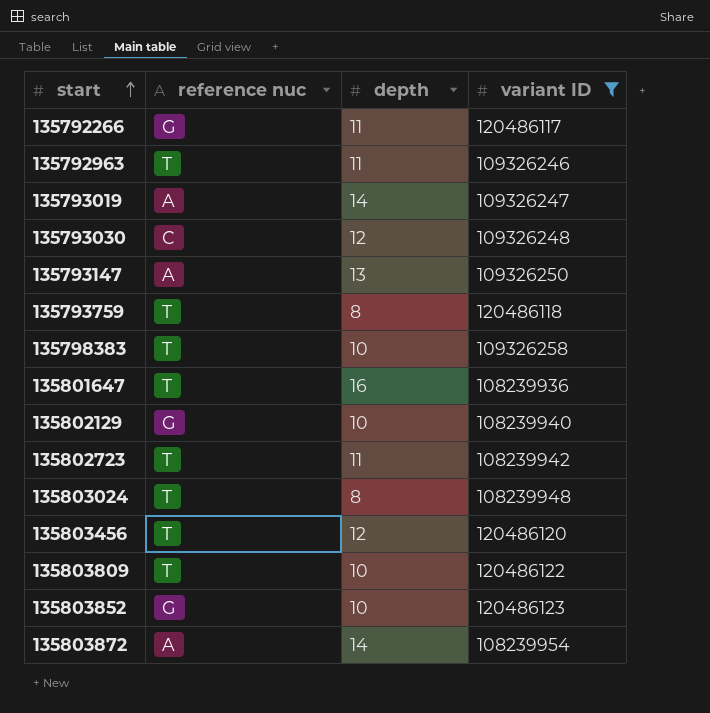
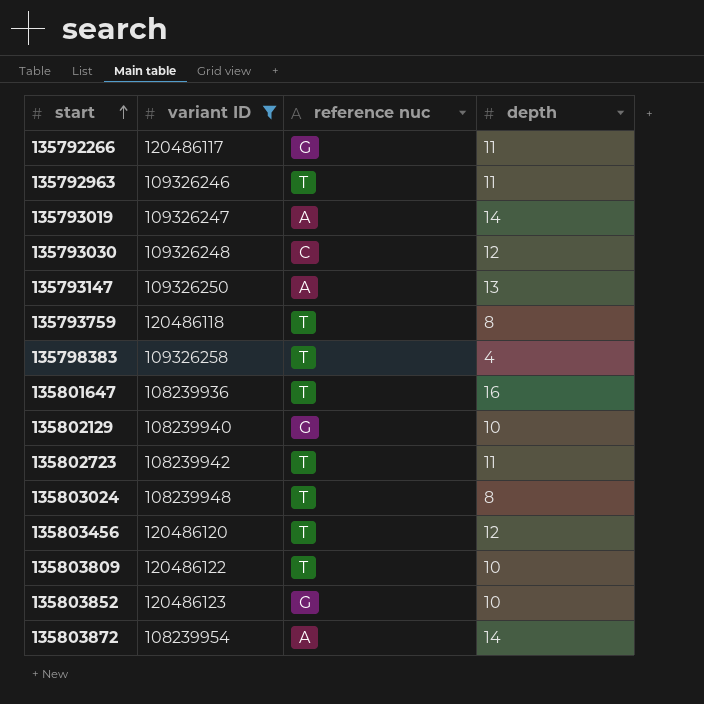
column variant ID | position: 4 -> 2
135798383 | depth: 10 -> 4

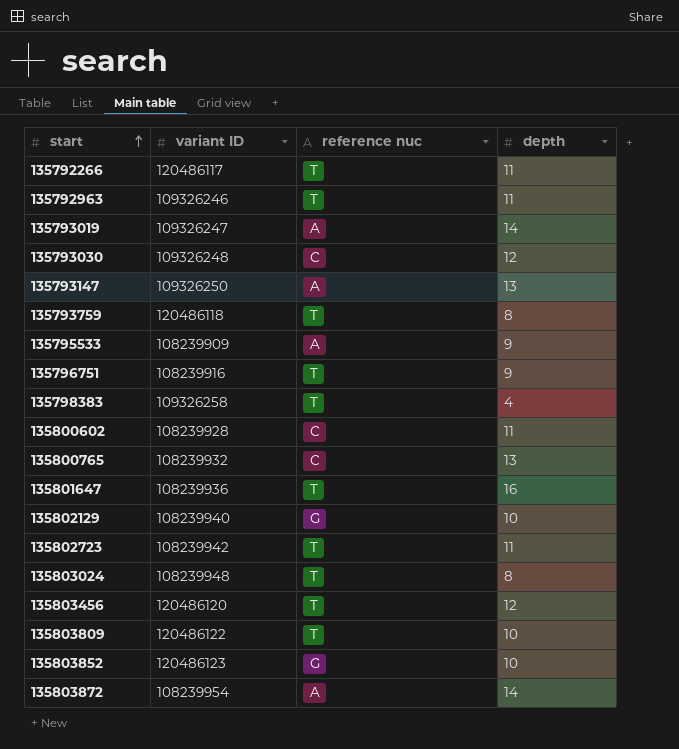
filter: variant ID >= 108239936 -> none
135792266 | reference nuc: G -> T

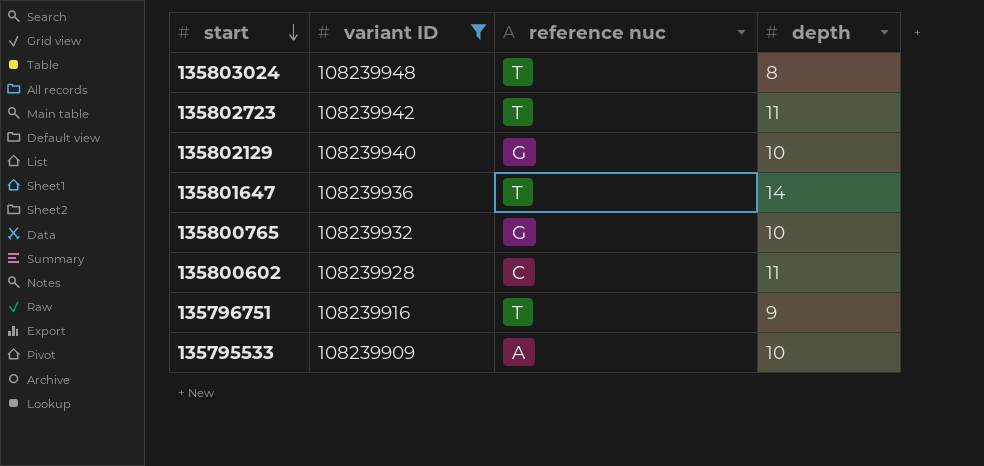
filter: none -> variant ID <= 108239948
row order: start ascending -> start descending
135801647 | depth: 16 -> 14
135800765 | reference nuc: C -> G
135800765 | depth: 13 -> 10
135795533 | depth: 9 -> 10

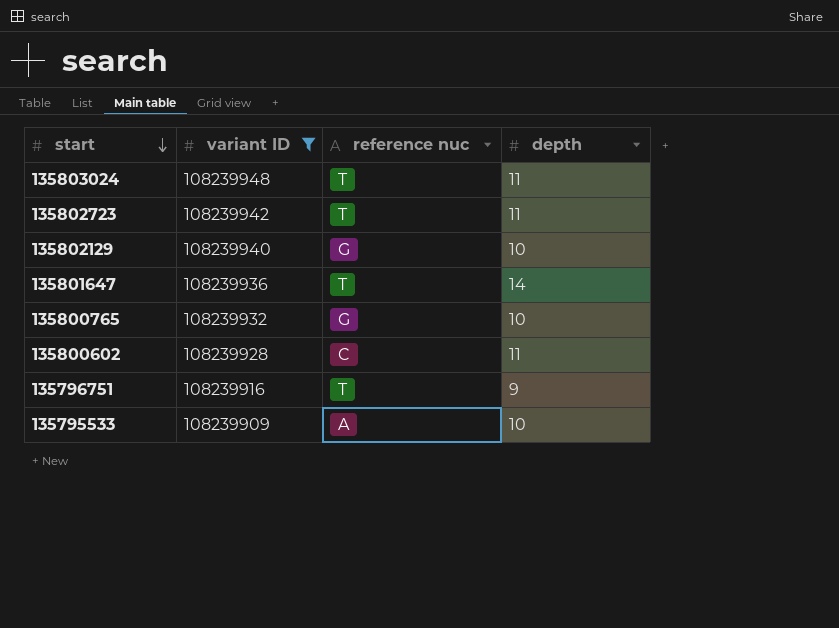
135803024 | depth: 8 -> 11

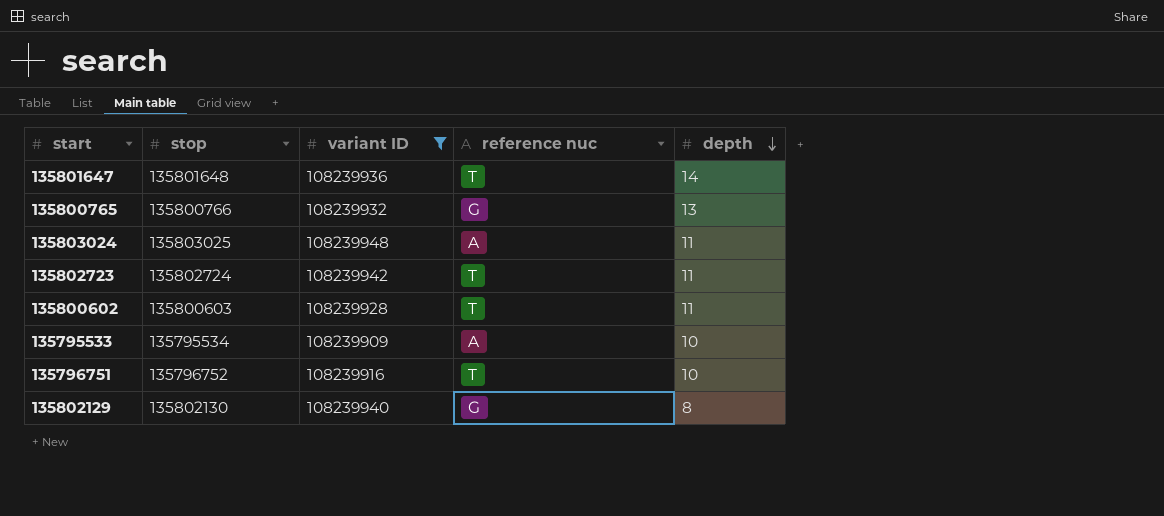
row order: start descending -> depth descending
column stop | position: none -> 2
135800765 | depth: 10 -> 13
135803024 | reference nuc: T -> A
135800602 | reference nuc: C -> T
135796751 | depth: 9 -> 10
135802129 | depth: 10 -> 8

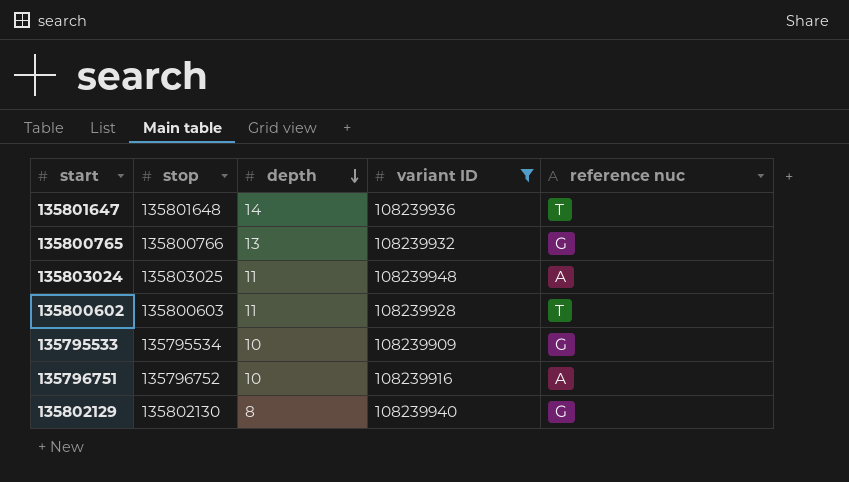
column depth | position: 5 -> 3
row 135802723: 135802724 | 108239942 | T | 11 -> none
135795533 | reference nuc: A -> G
135796751 | reference nuc: T -> A

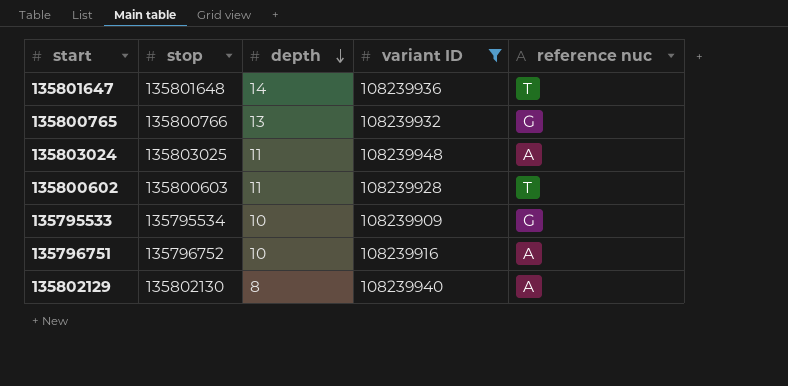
135802129 | reference nuc: G -> A

